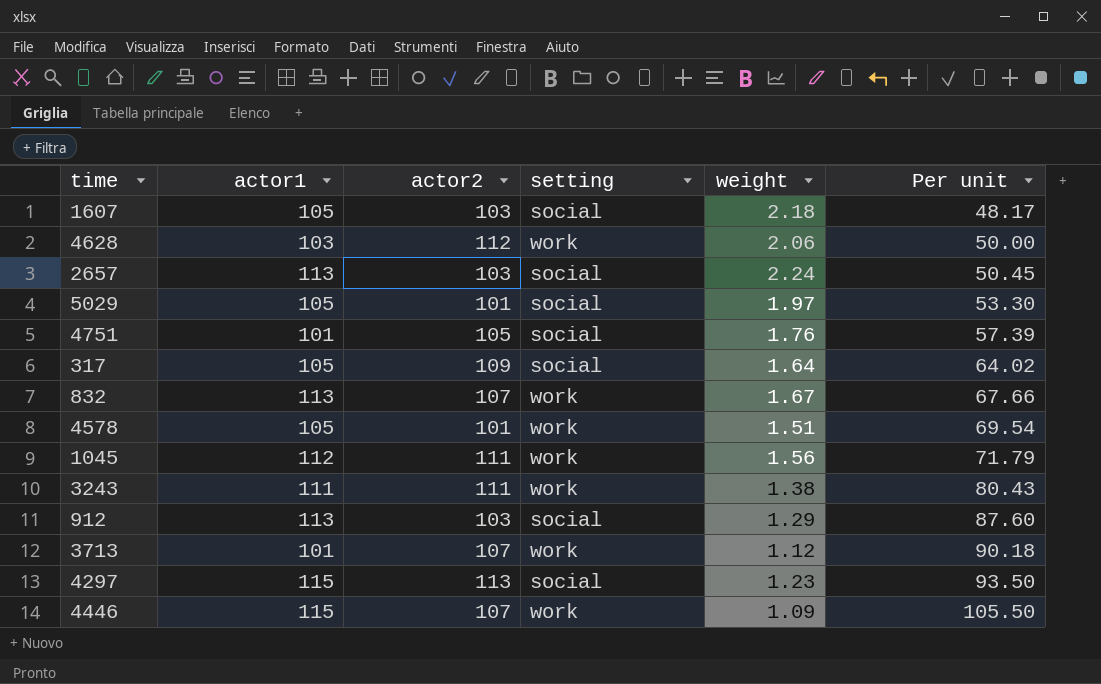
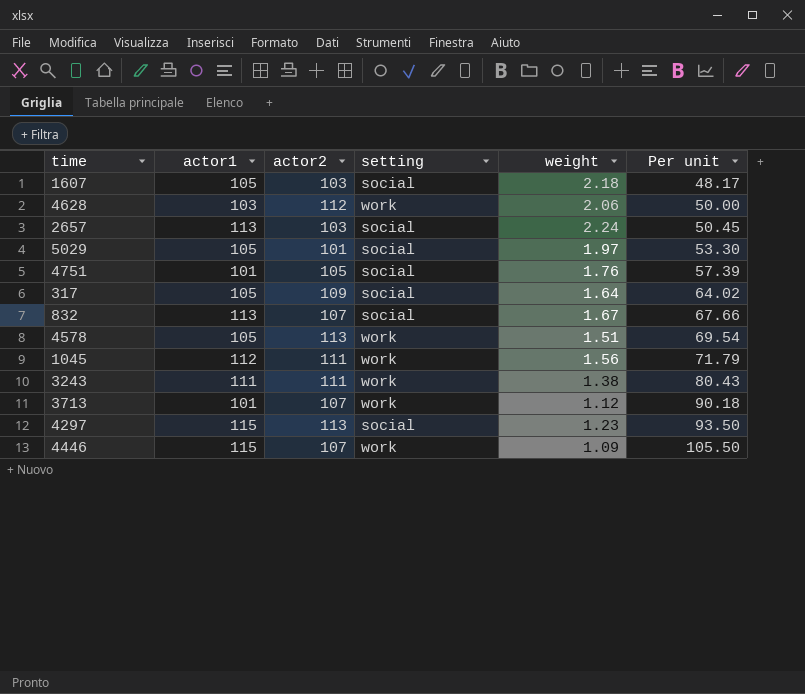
row 912: 113 | 103 | social | 1.29 | 87.60 -> none
832 | setting: work -> social
4578 | actor2: 101 -> 113

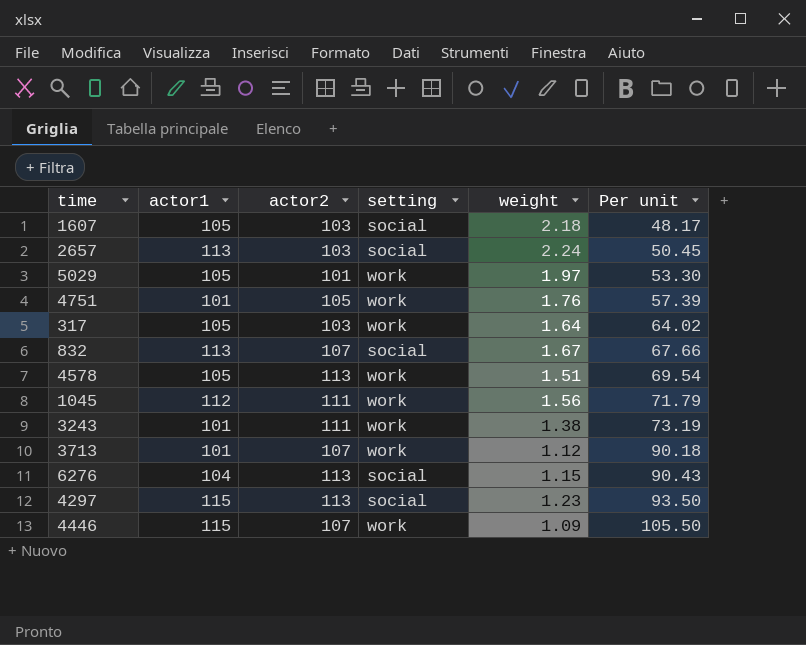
row 4628: 103 | 112 | work | 2.06 | 50.00 -> none
5029 | setting: social -> work
4751 | setting: social -> work
317 | actor2: 109 -> 103
317 | setting: social -> work
3243 | actor1: 111 -> 101
3243 | Per unit: 80.43 -> 73.19
row 6276: none -> 104 | 113 | social | 1.15 | 90.43

